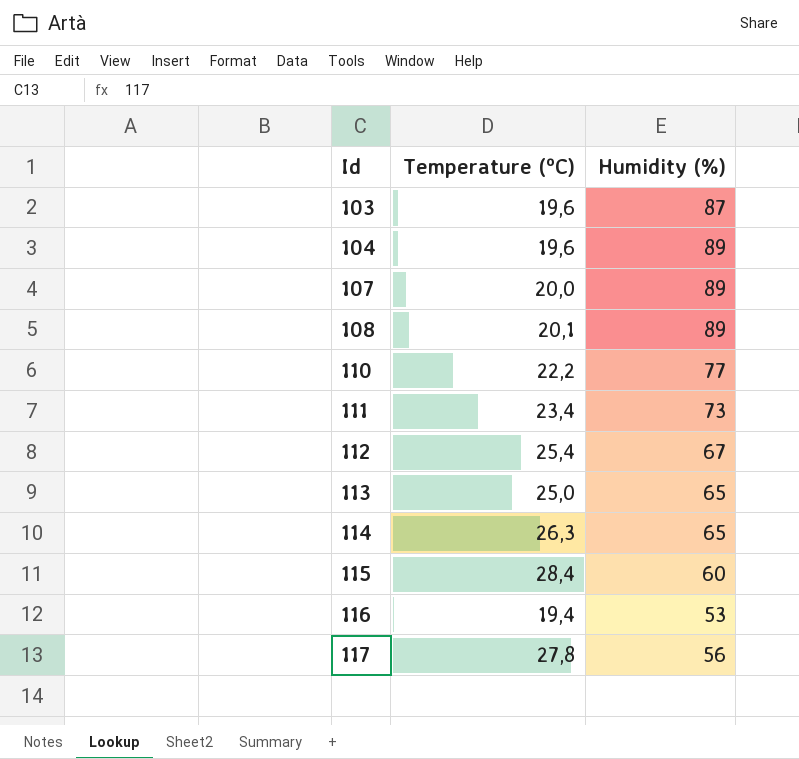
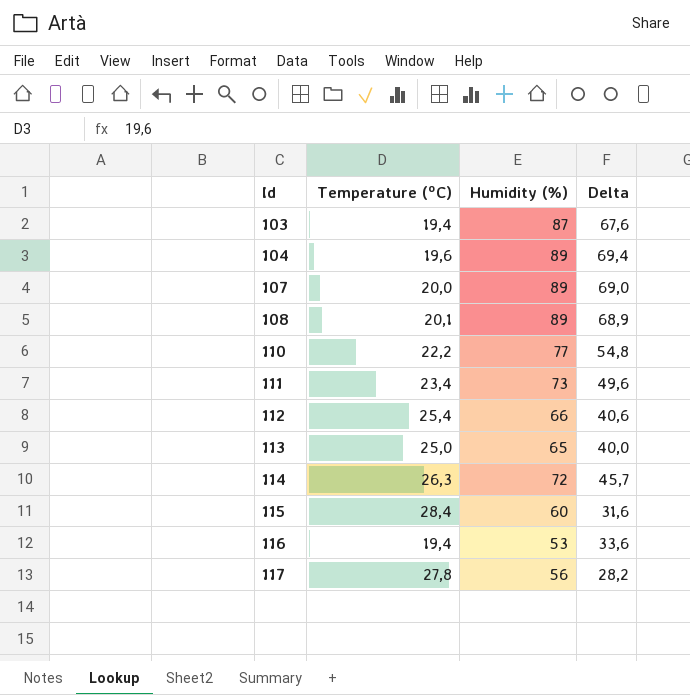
column Delta | formula: none -> [Humidity (%)] - [Temperature (ºC)]
103 | Temperature (ºC): 19,6 -> 19,4
112 | Humidity (%): 67 -> 66
114 | Humidity (%): 65 -> 72

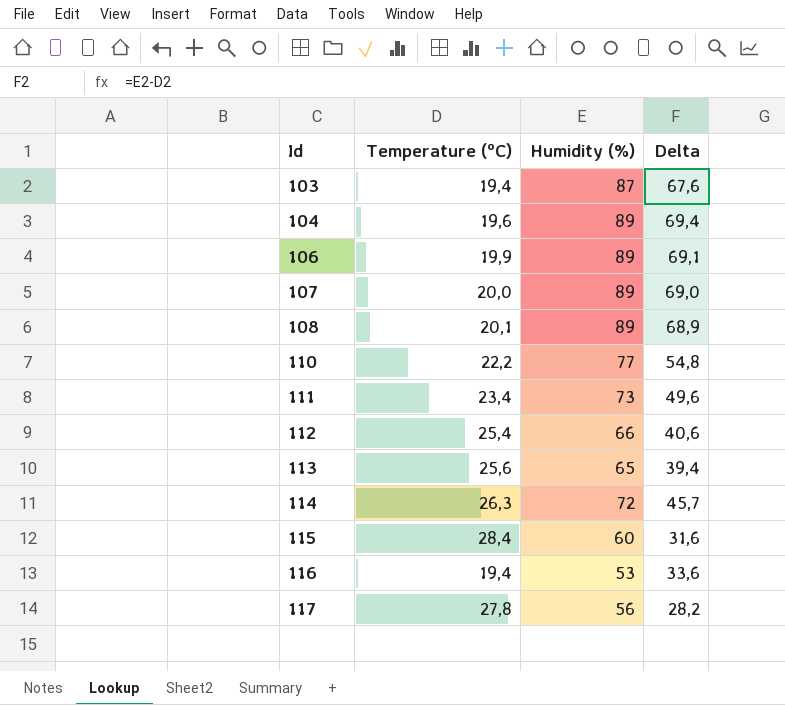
row 106: none -> 19,9 | 89 | 69,1
113 | Temperature (ºC): 25,0 -> 25,6
113 | Delta: 40,0 -> 39,4

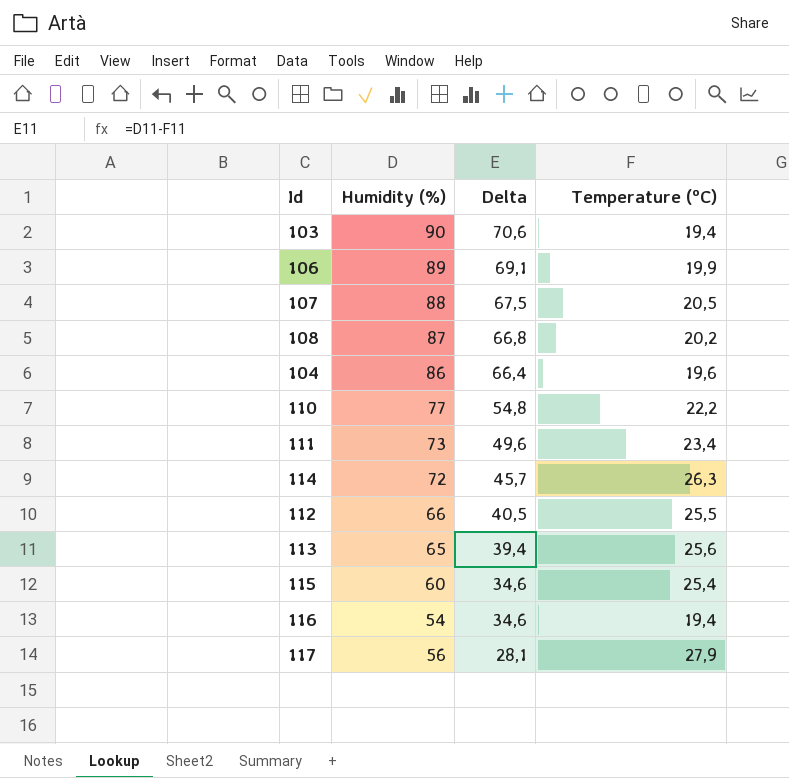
row order: Id ascending -> Delta descending
column Temperature (ºC) | position: 2 -> 4
103 | Humidity (%): 87 -> 90
103 | Delta: 67,6 -> 70,6
107 | Humidity (%): 89 -> 88
107 | Delta: 69,0 -> 67,5
107 | Temperature (ºC): 20,0 -> 20,5
108 | Humidity (%): 89 -> 87
108 | Delta: 68,9 -> 66,8
108 | Temperature (ºC): 20,1 -> 20,2
104 | Humidity (%): 89 -> 86
104 | Delta: 69,4 -> 66,4
112 | Delta: 40,6 -> 40,5
112 | Temperature (ºC): 25,4 -> 25,5
115 | Delta: 31,6 -> 34,6
115 | Temperature (ºC): 28,4 -> 25,4
116 | Humidity (%): 53 -> 54
116 | Delta: 33,6 -> 34,6
117 | Delta: 28,2 -> 28,1
117 | Temperature (ºC): 27,8 -> 27,9

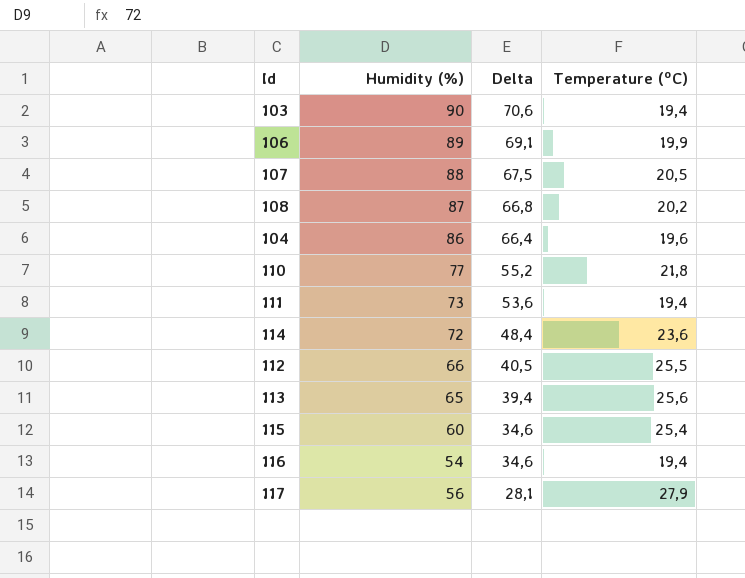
110 | Delta: 54,8 -> 55,2
110 | Temperature (ºC): 22,2 -> 21,8
111 | Delta: 49,6 -> 53,6
111 | Temperature (ºC): 23,4 -> 19,4
114 | Delta: 45,7 -> 48,4
114 | Temperature (ºC): 26,3 -> 23,6

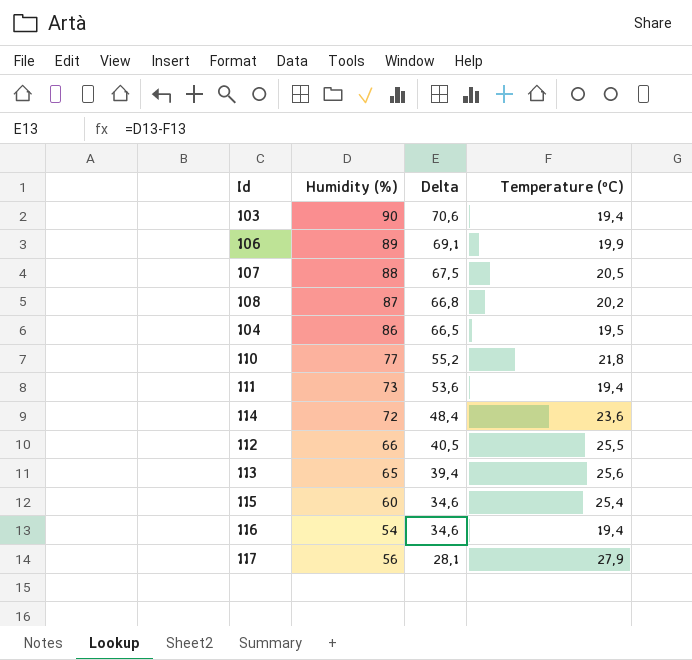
104 | Delta: 66,4 -> 66,5
104 | Temperature (ºC): 19,6 -> 19,5

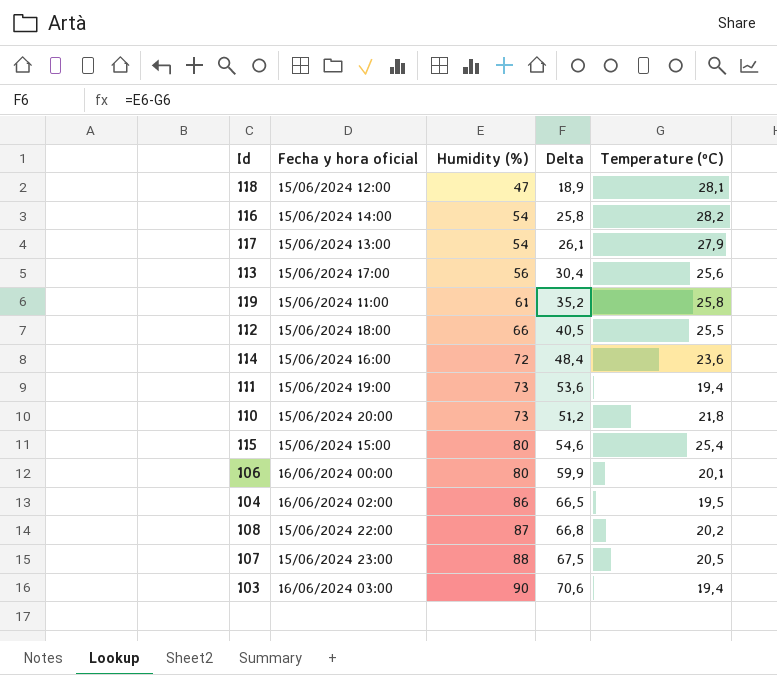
row order: Delta descending -> Humidity (%) ascending
column Fecha y hora oficial | position: none -> 2
row 118: none -> 15/06/2024 12:00 | 47 | 18,9 | 28,1
116 | Delta: 34,6 -> 25,8
116 | Temperature (ºC): 19,4 -> 28,2
117 | Humidity (%): 56 -> 54
117 | Delta: 28,1 -> 26,1
113 | Humidity (%): 65 -> 56
113 | Delta: 39,4 -> 30,4
row 119: none -> 15/06/2024 11:00 | 61 | 35,2 | 25,8
110 | Humidity (%): 77 -> 73
110 | Delta: 55,2 -> 51,2
115 | Humidity (%): 60 -> 80
115 | Delta: 34,6 -> 54,6
106 | Humidity (%): 89 -> 80
106 | Delta: 69,1 -> 59,9
106 | Temperature (ºC): 19,9 -> 20,1

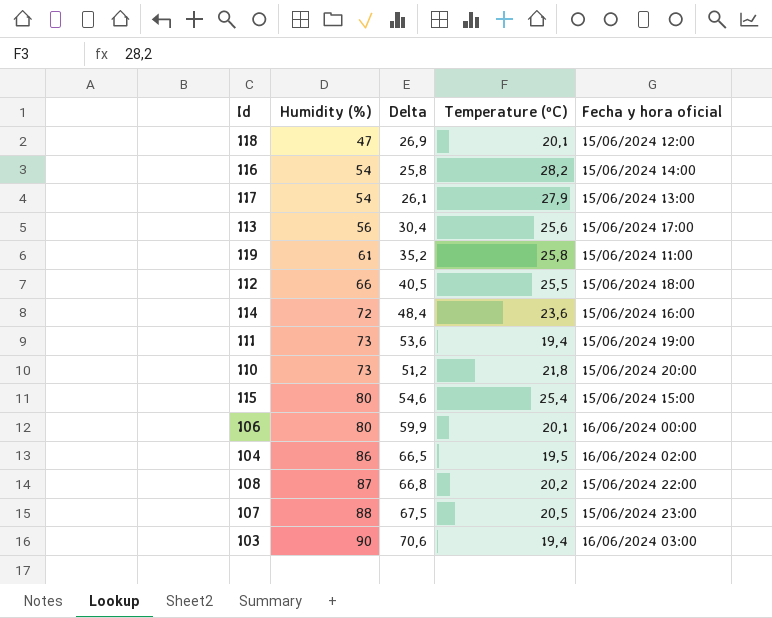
column Fecha y hora oficial | position: 2 -> 5
118 | Delta: 18,9 -> 26,9
118 | Temperature (ºC): 28,1 -> 20,1

